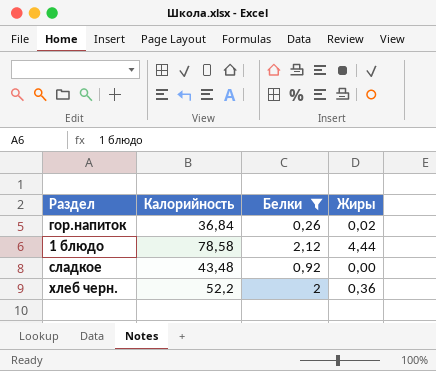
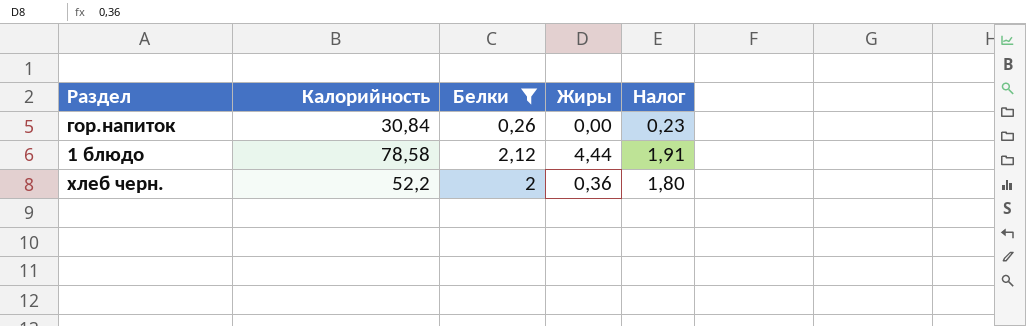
column Налог | formula: none -> [Белки] * 0,9
row сладкое: 43,48 | 0,92 | 0,00 -> none
гор.напиток | Калорийность: 36,84 -> 30,84
гор.напиток | Жиры: 0,02 -> 0,00

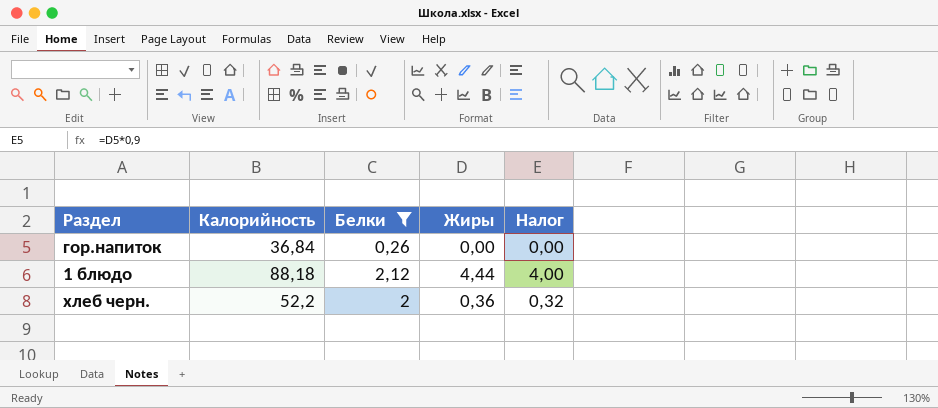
column Налог | formula: [Белки] * 0,9 -> [Жиры] * 0,9
гор.напиток | Калорийность: 30,84 -> 36,84
1 блюдо | Калорийность: 78,58 -> 88,18

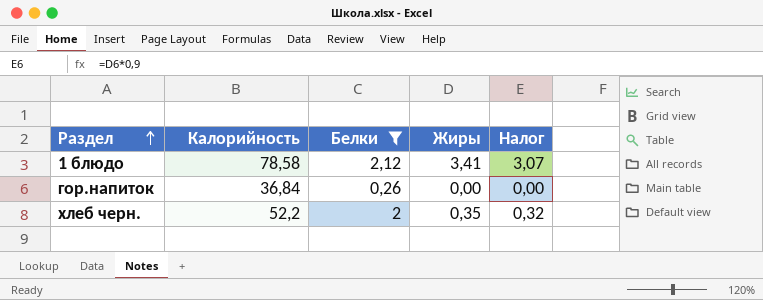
row order: none -> Раздел ascending
1 блюдо | Калорийность: 88,18 -> 78,58
1 блюдо | Жиры: 4,44 -> 3,41
1 блюдо | Налог: 4,00 -> 3,07
хлеб черн. | Жиры: 0,36 -> 0,35

